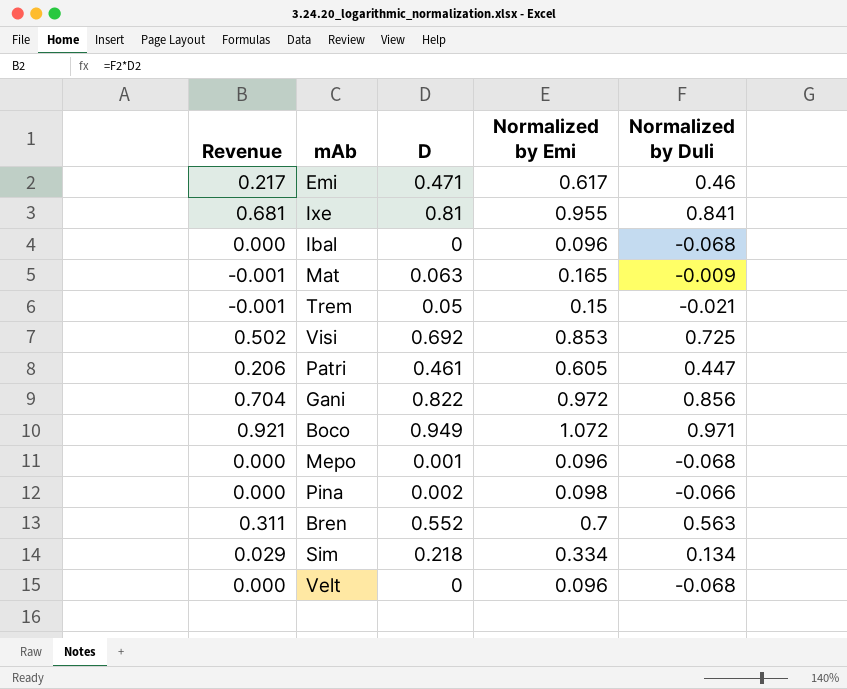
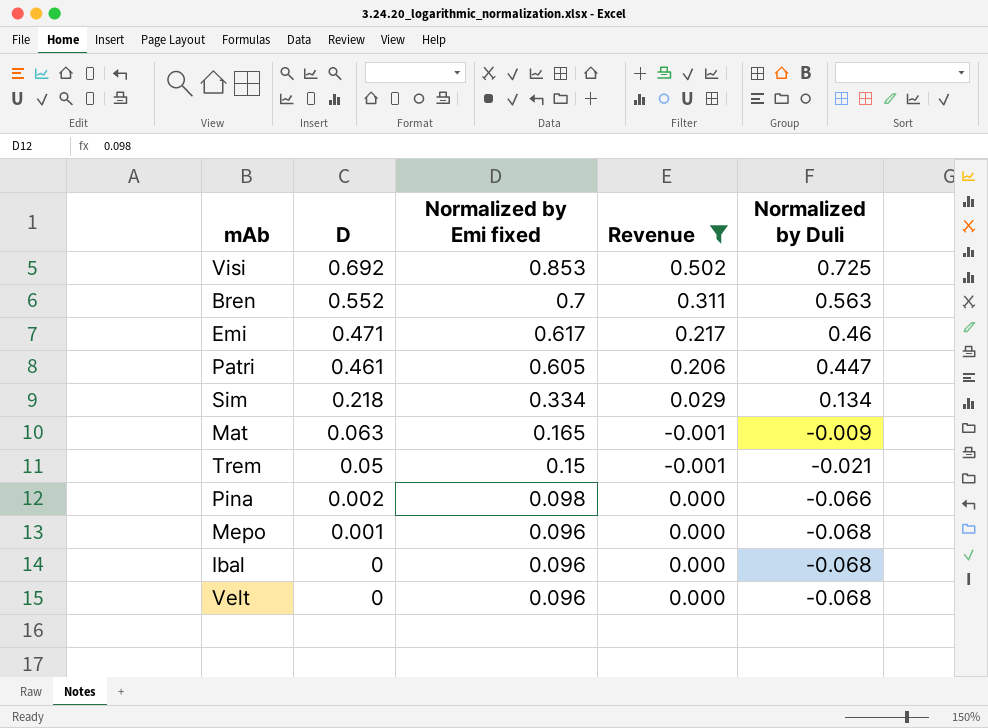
filter: none -> Revenue <= 0.502
row order: none -> D descending
column name: Normalized by Emi -> Normalized by Emi fixed
column Revenue | position: 1 -> 4

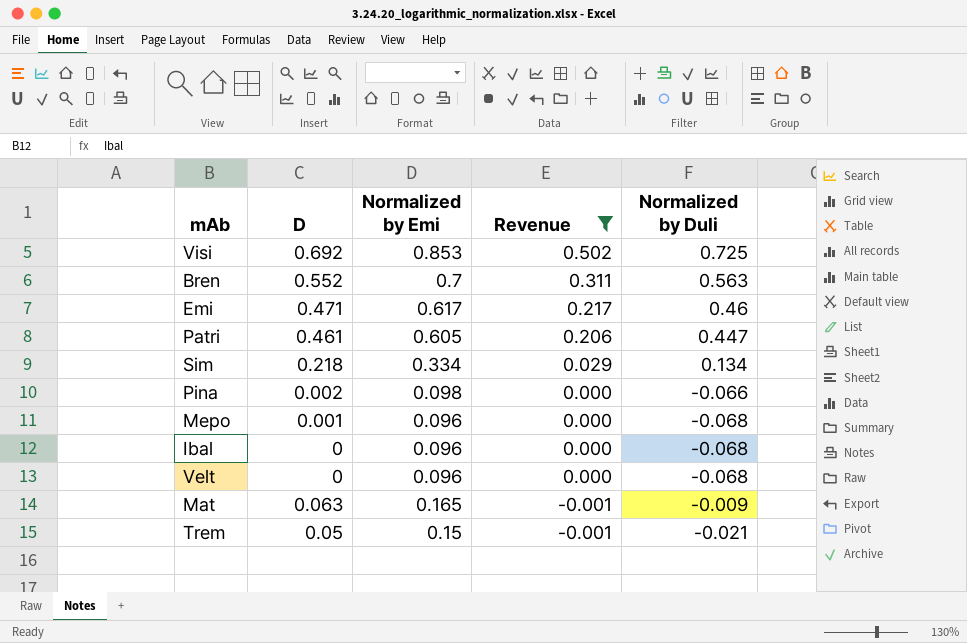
row order: D descending -> Revenue descending
column name: Normalized by Emi fixed -> Normalized by Emi

